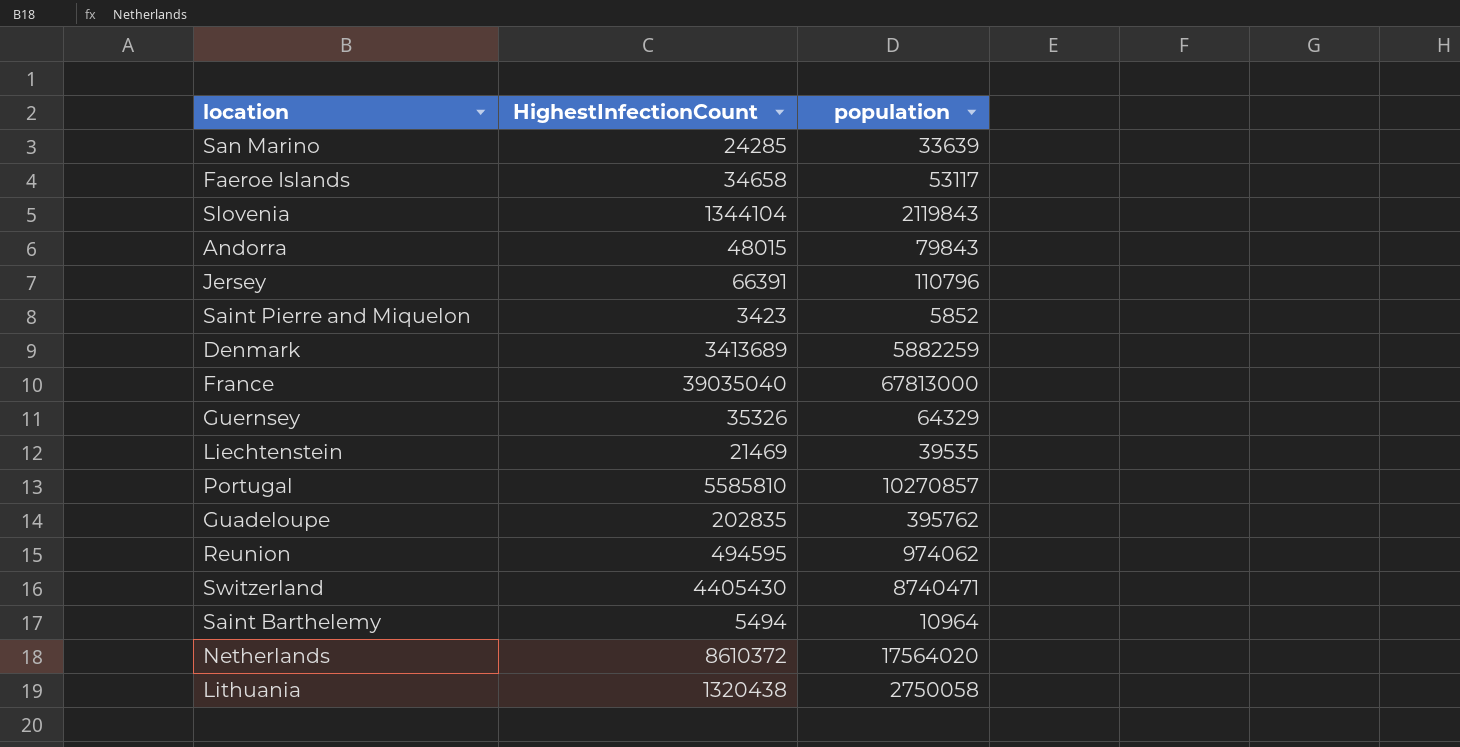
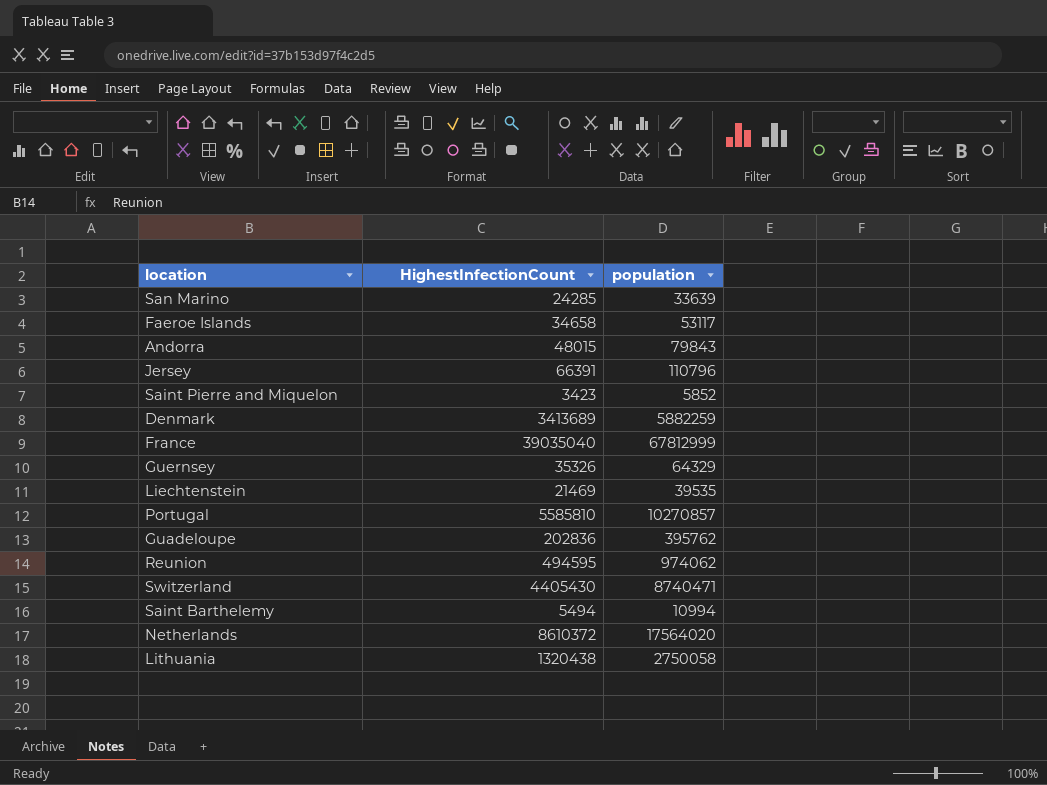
row Slovenia: 1344104 | 2119843 -> none
France | population: 67813000 -> 67812999
Guadeloupe | HighestInfectionCount: 202835 -> 202836
Saint Barthelemy | population: 10964 -> 10994

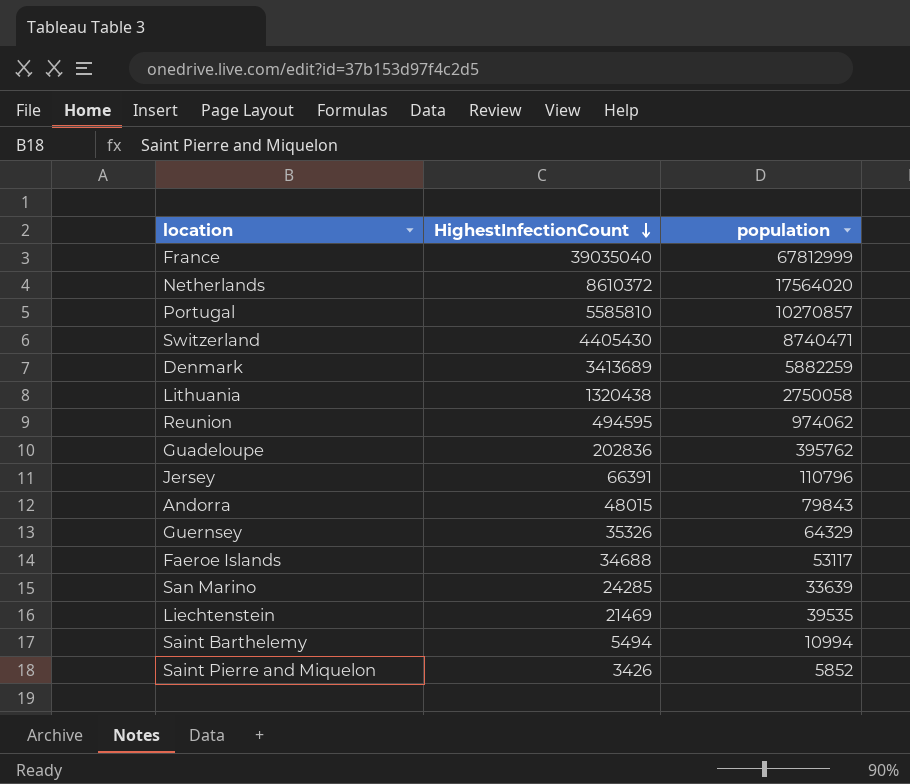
row order: none -> HighestInfectionCount descending
Faeroe Islands | HighestInfectionCount: 34658 -> 34688
Saint Pierre and Miquelon | HighestInfectionCount: 3423 -> 3426

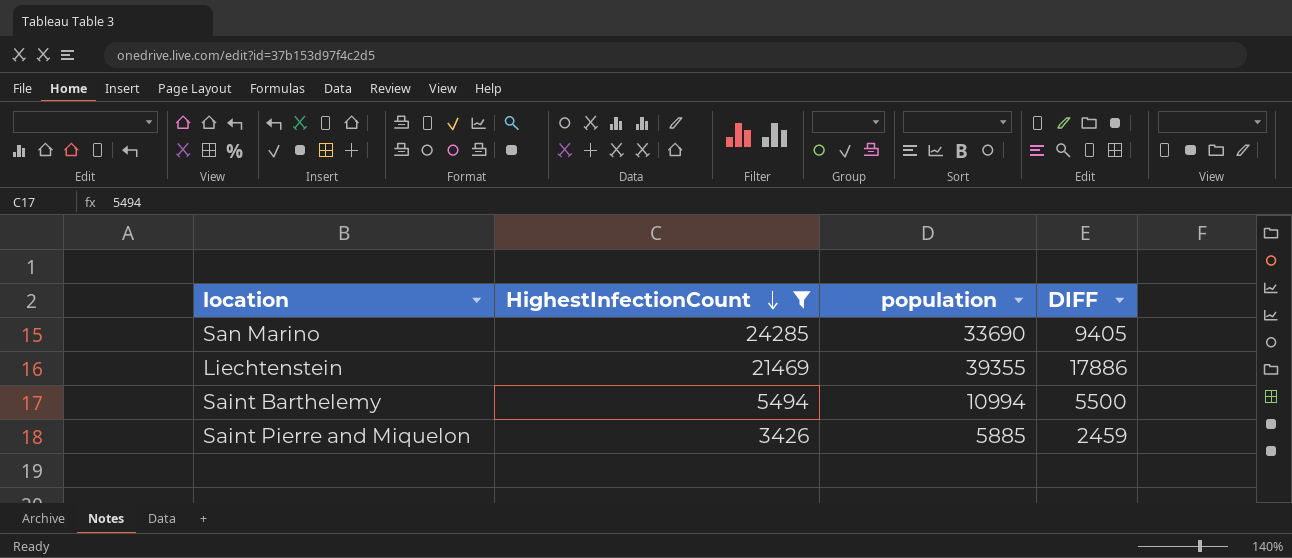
filter: none -> HighestInfectionCount <= 24285
column DIFF | formula: none -> [population] - [HighestInfectionCount]
San Marino | population: 33639 -> 33690
Liechtenstein | population: 39535 -> 39355
Saint Pierre and Miquelon | population: 5852 -> 5885

